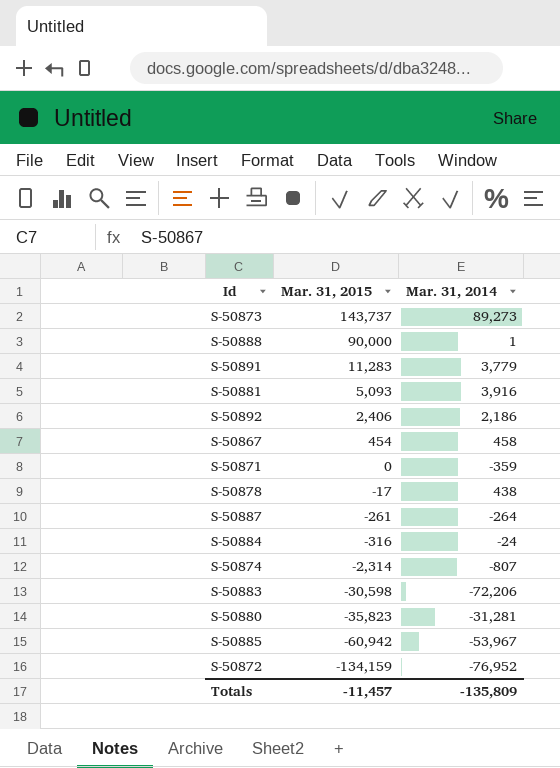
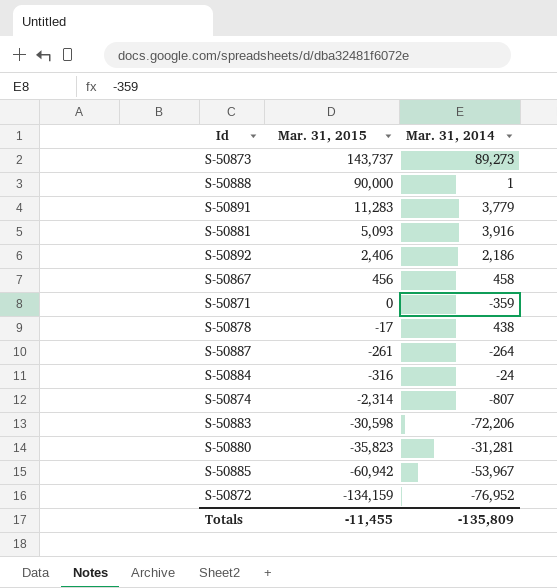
S-50867 | Mar. 31, 2015: 454 -> 456
Totals | Mar. 31, 2015: -11,457 -> -11,455

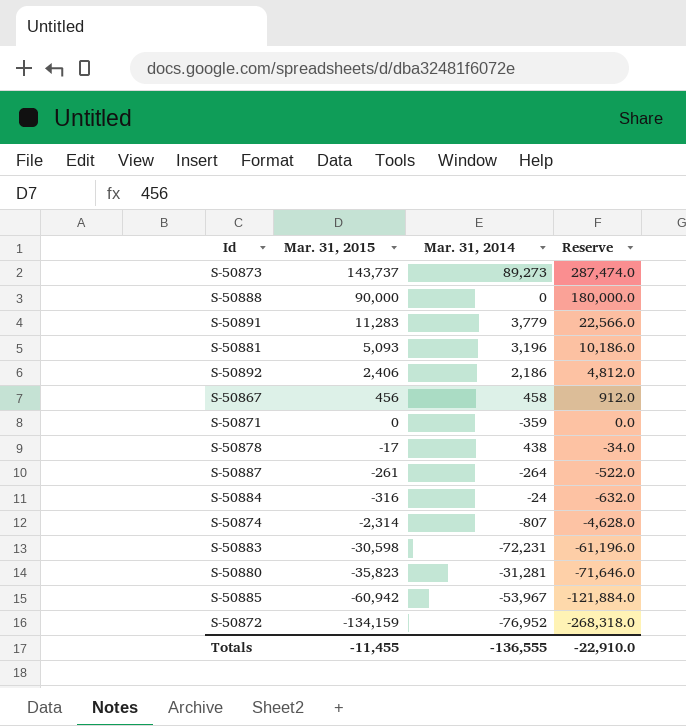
column Reserve | formula: none -> [Mar. 31, 2015] * 2
S-50888 | Mar. 31, 2014: 1 -> 0
S-50881 | Mar. 31, 2014: 3,916 -> 3,196
S-50883 | Mar. 31, 2014: -72,206 -> -72,231
Totals | Mar. 31, 2014: -135,809 -> -136,555

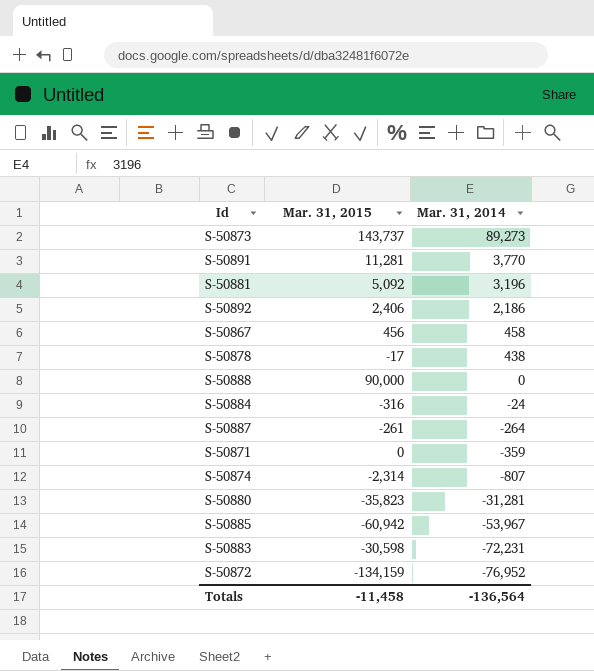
row order: Mar. 31, 2015 descending -> Mar. 31, 2014 descending
column Reserve | formula: [Mar. 31, 2015] * 2 -> none
S-50891 | Mar. 31, 2015: 11,283 -> 11,281
S-50891 | Mar. 31, 2014: 3,779 -> 3,770
S-50881 | Mar. 31, 2015: 5,093 -> 5,092
Totals | Mar. 31, 2015: -11,455 -> -11,458
Totals | Mar. 31, 2014: -136,555 -> -136,564

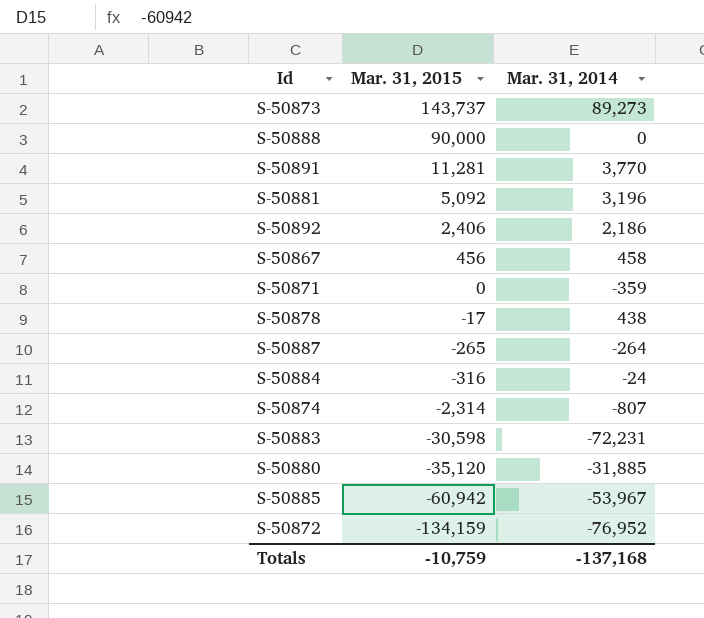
row order: Mar. 31, 2014 descending -> Mar. 31, 2015 descending
S-50887 | Mar. 31, 2015: -261 -> -265
S-50880 | Mar. 31, 2015: -35,823 -> -35,120
S-50880 | Mar. 31, 2014: -31,281 -> -31,885
Totals | Mar. 31, 2015: -11,458 -> -10,759
Totals | Mar. 31, 2014: -136,564 -> -137,168

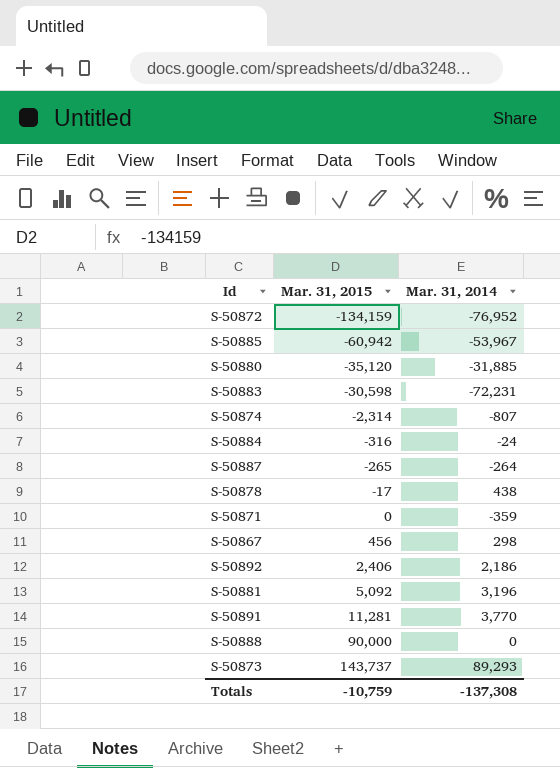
row order: Mar. 31, 2015 descending -> Mar. 31, 2015 ascending
S-50867 | Mar. 31, 2014: 458 -> 298
S-50873 | Mar. 31, 2014: 89,273 -> 89,293
Totals | Mar. 31, 2014: -137,168 -> -137,308

